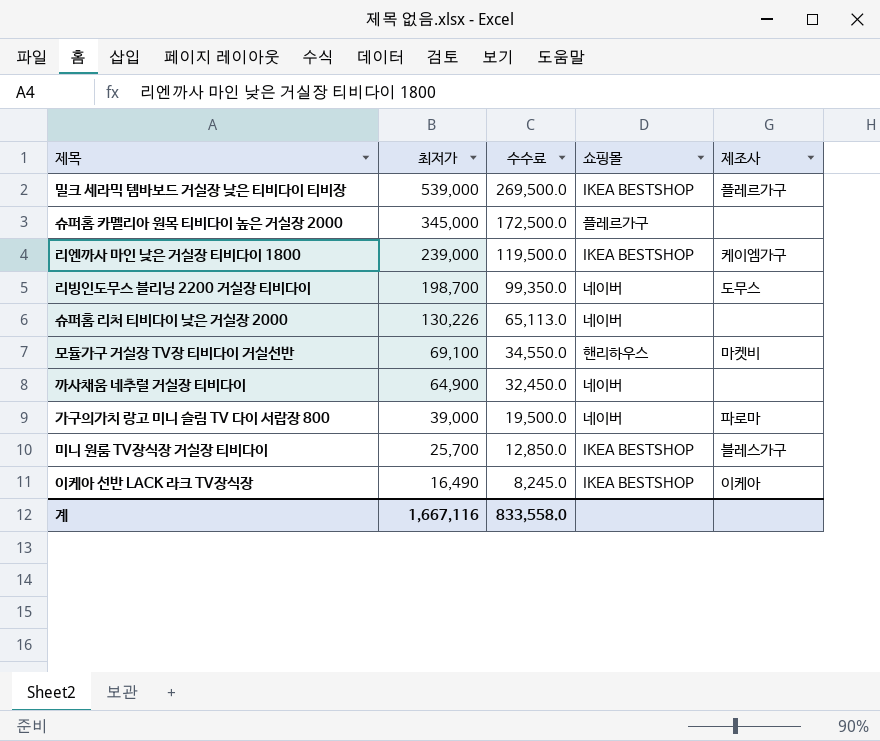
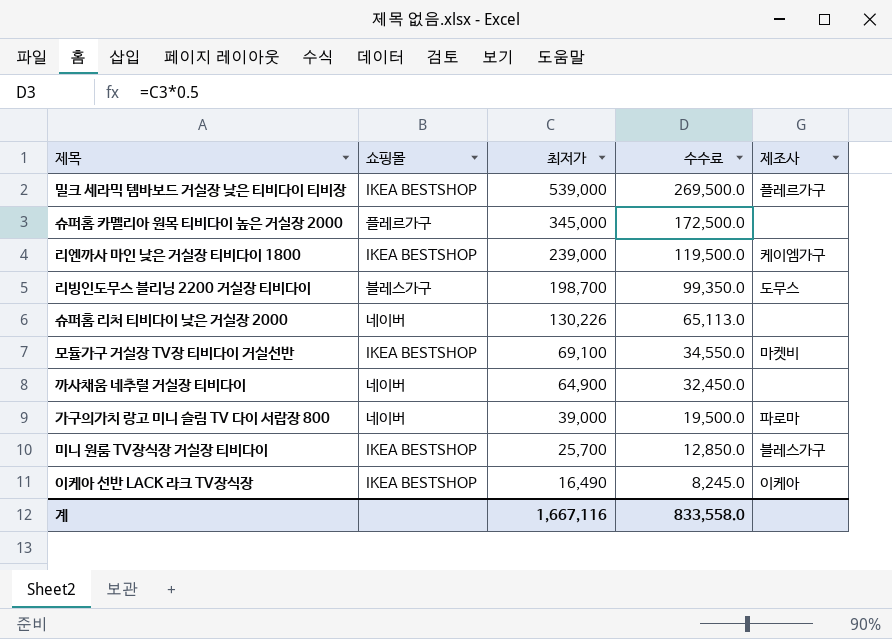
column 쇼핑몰 | position: 4 -> 2
리빙인도무스 블리닝 2200 거실장 티비다이 | 쇼핑몰: 네이버 -> 블레스가구
모듈가구 거실장 TV장 티비다이 거실선반 | 쇼핑몰: 핸리하우스 -> IKEA BESTSHOP

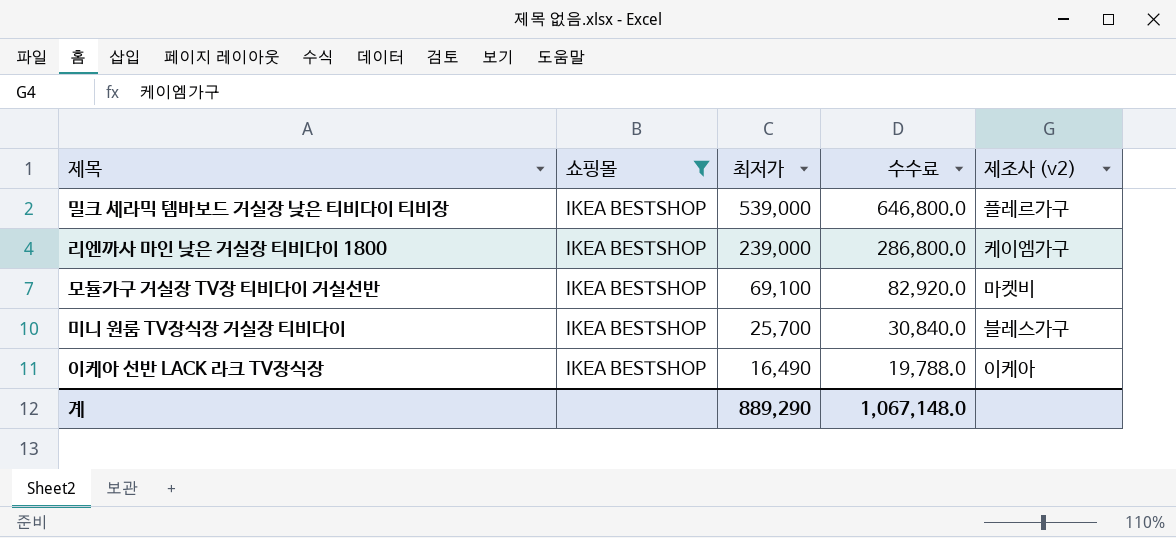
filter: none -> 쇼핑몰 = IKEA BESTSHOP
column 수수료 | formula: [최저가] * 0.5 -> [최저가] * 1.2
column name: 제조사 -> 제조사 (v2)
계 | 최저가: 1,667,116 -> 889,290
계 | 수수료: 833,558.0 -> 1,067,148.0

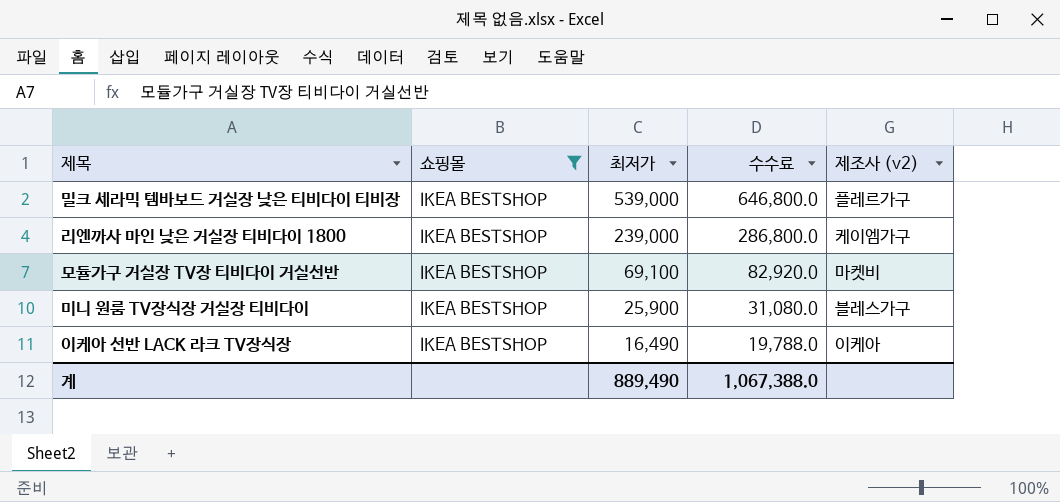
미니 원룸 TV장식장 거실장 티비다이 | 최저가: 25,700 -> 25,900
미니 원룸 TV장식장 거실장 티비다이 | 수수료: 30,840.0 -> 31,080.0
계 | 최저가: 889,290 -> 889,490
계 | 수수료: 1,067,148.0 -> 1,067,388.0

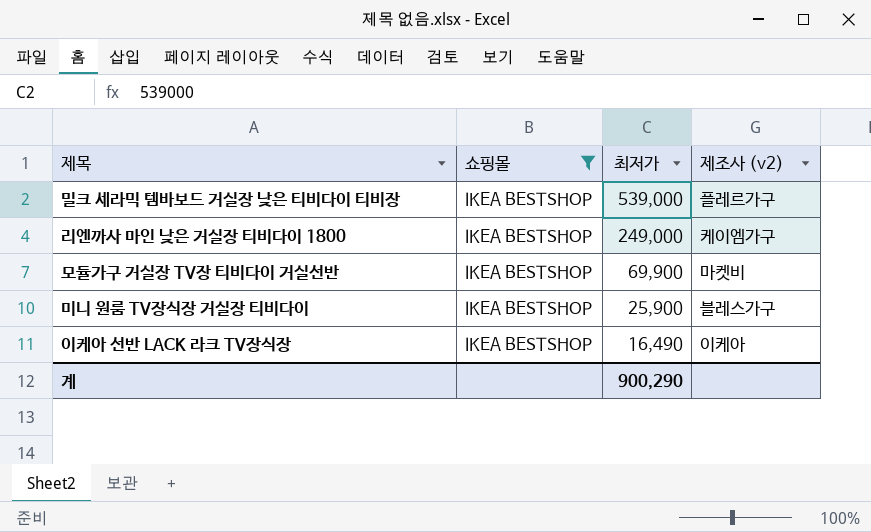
column 수수료 | formula: [최저가] * 1.2 -> none
리엔까사 마인 낮은 거실장 티비다이 1800 | 최저가: 239,000 -> 249,000
모듈가구 거실장 TV장 티비다이 거실선반 | 최저가: 69,100 -> 69,900
계 | 최저가: 889,490 -> 900,290

